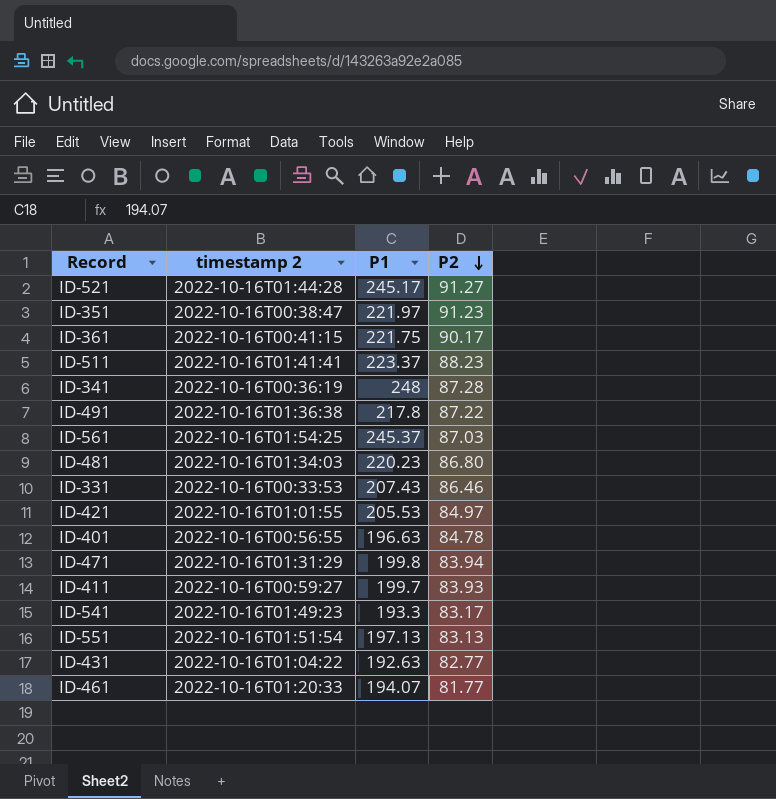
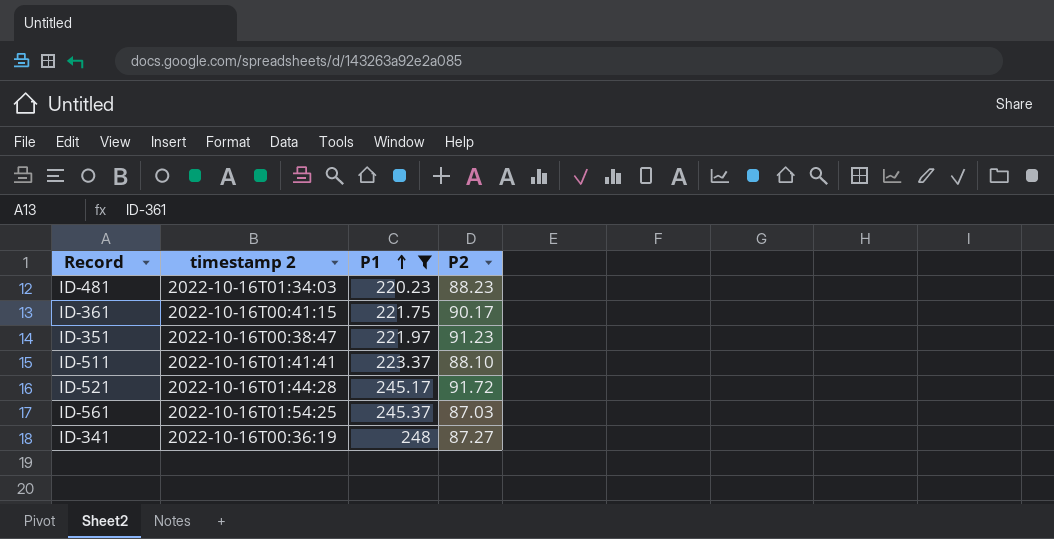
filter: none -> P1 >= 220.23
row order: P2 descending -> P1 ascending
ID-481 | P2: 86.80 -> 88.23
ID-511 | P2: 88.23 -> 88.10
ID-521 | P2: 91.27 -> 91.72
ID-341 | P2: 87.28 -> 87.27

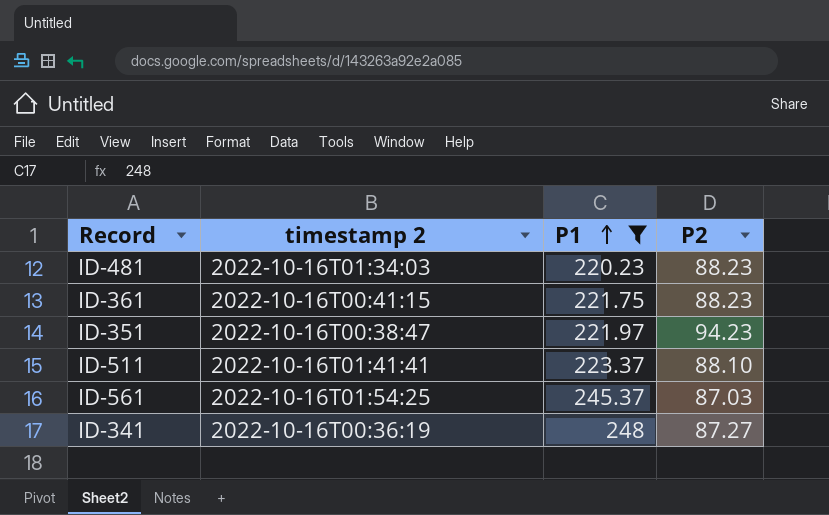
row ID-521: 2022-10-16T01:44:28 | 245.17 | 91.72 -> none
ID-361 | P2: 90.17 -> 88.23
ID-351 | P2: 91.23 -> 94.23

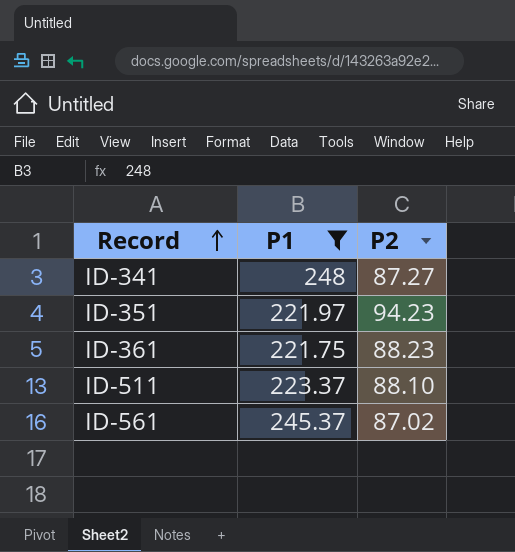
row order: P1 ascending -> Record ascending
column timestamp 2 | position: 2 -> none
row ID-481: 2022-10-16T01:34:03 | 220.23 | 88.23 -> none
ID-561 | P2: 87.03 -> 87.02

